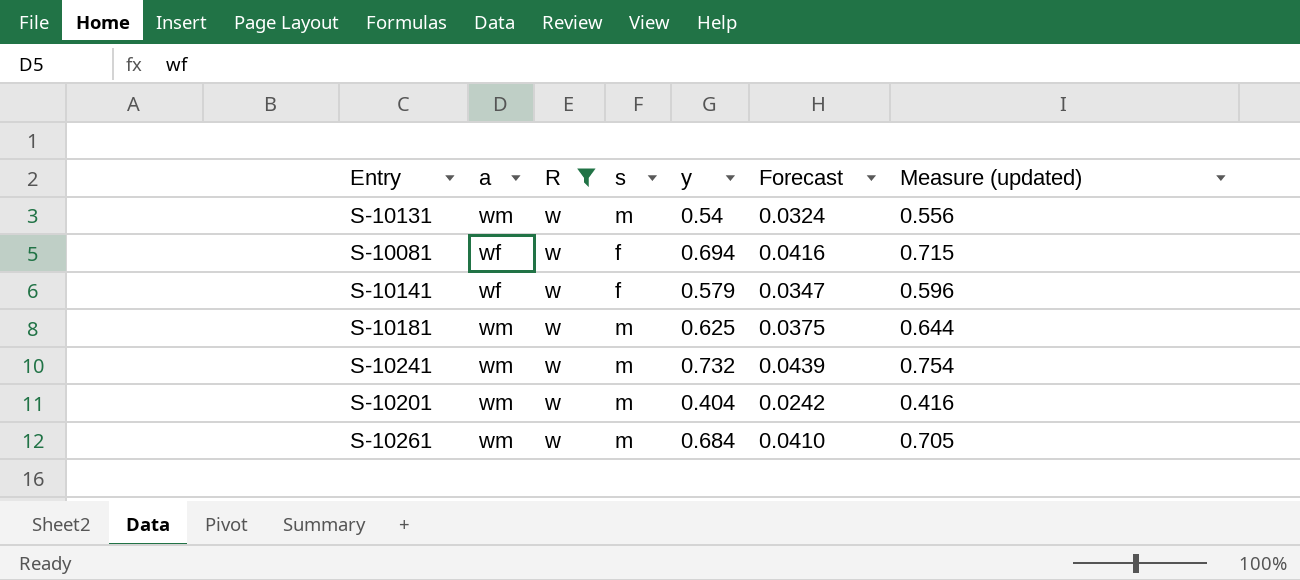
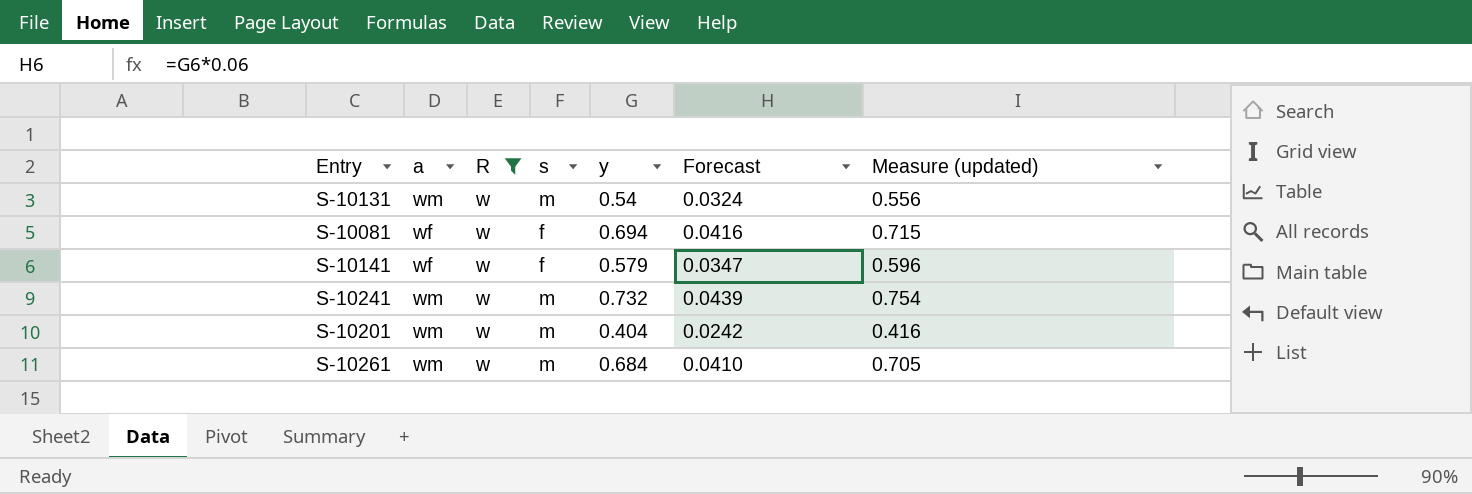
row S-10181: wm | w | m | 0.625 | 0.0375 | 0.644 -> none

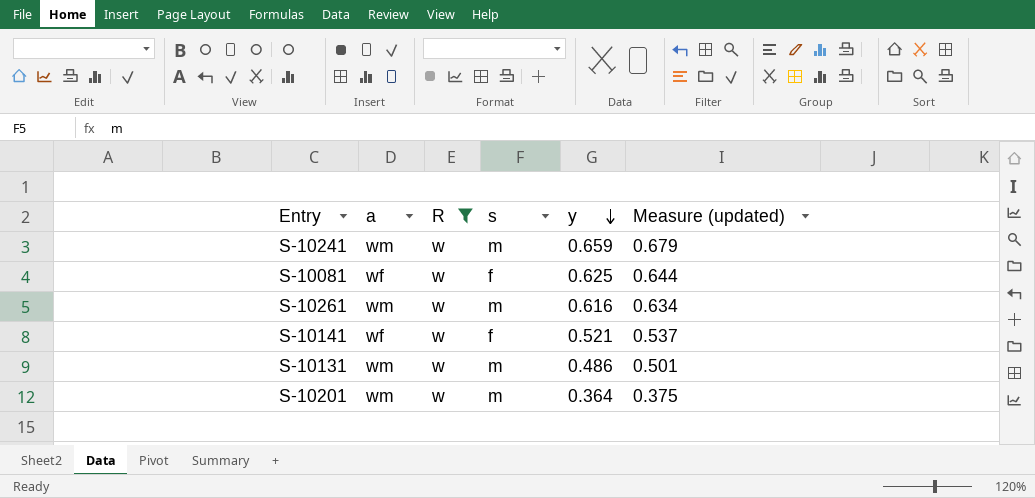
row order: none -> y descending
column Forecast | formula: [y] * 0.06 -> none
S-10241 | y: 0.732 -> 0.659
S-10241 | Measure (updated): 0.754 -> 0.679
S-10081 | y: 0.694 -> 0.625
S-10081 | Measure (updated): 0.715 -> 0.644
S-10261 | y: 0.684 -> 0.616
S-10261 | Measure (updated): 0.705 -> 0.634
S-10141 | y: 0.579 -> 0.521
S-10141 | Measure (updated): 0.596 -> 0.537
S-10131 | y: 0.54 -> 0.486
S-10131 | Measure (updated): 0.556 -> 0.501
S-10201 | y: 0.404 -> 0.364
S-10201 | Measure (updated): 0.416 -> 0.375

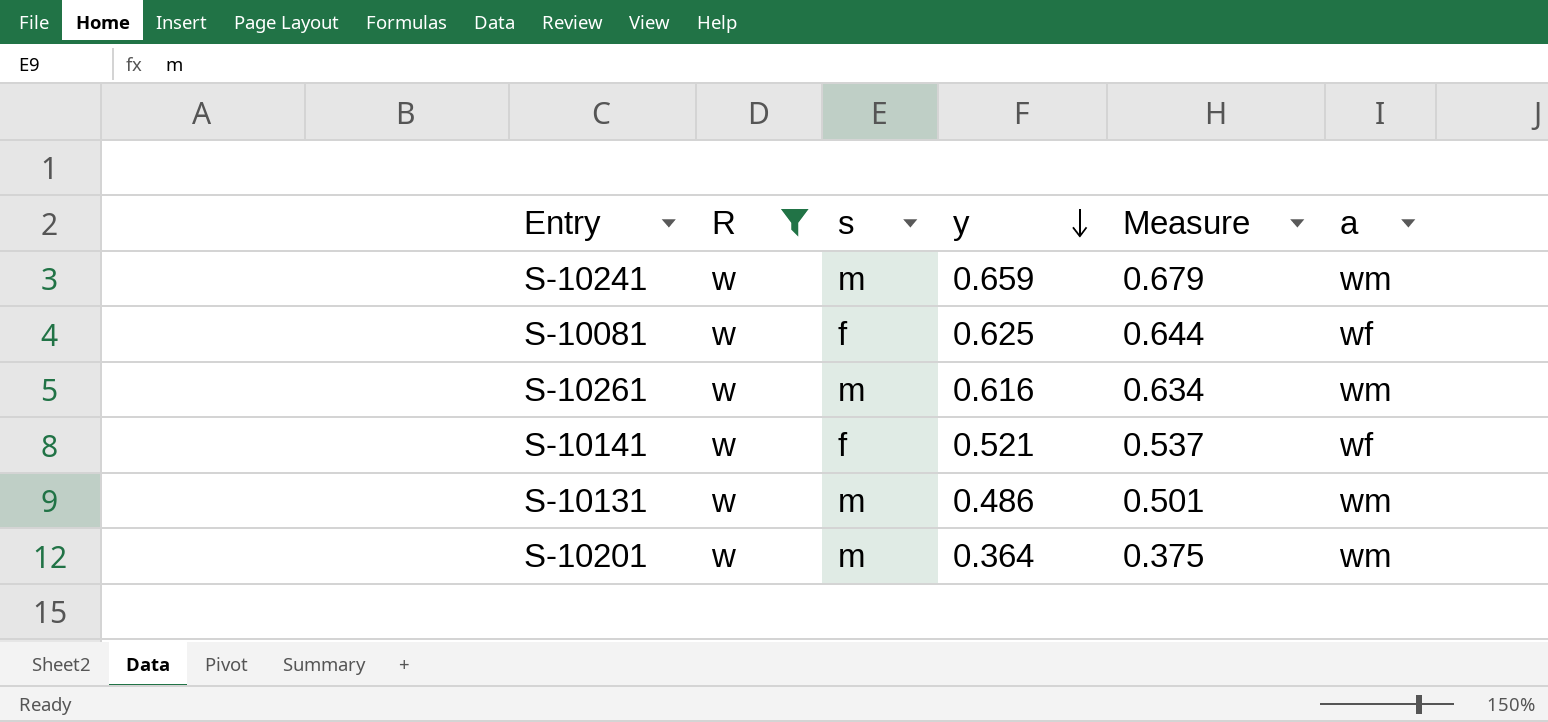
column name: Measure (updated) -> Measure
column a | position: 2 -> 6

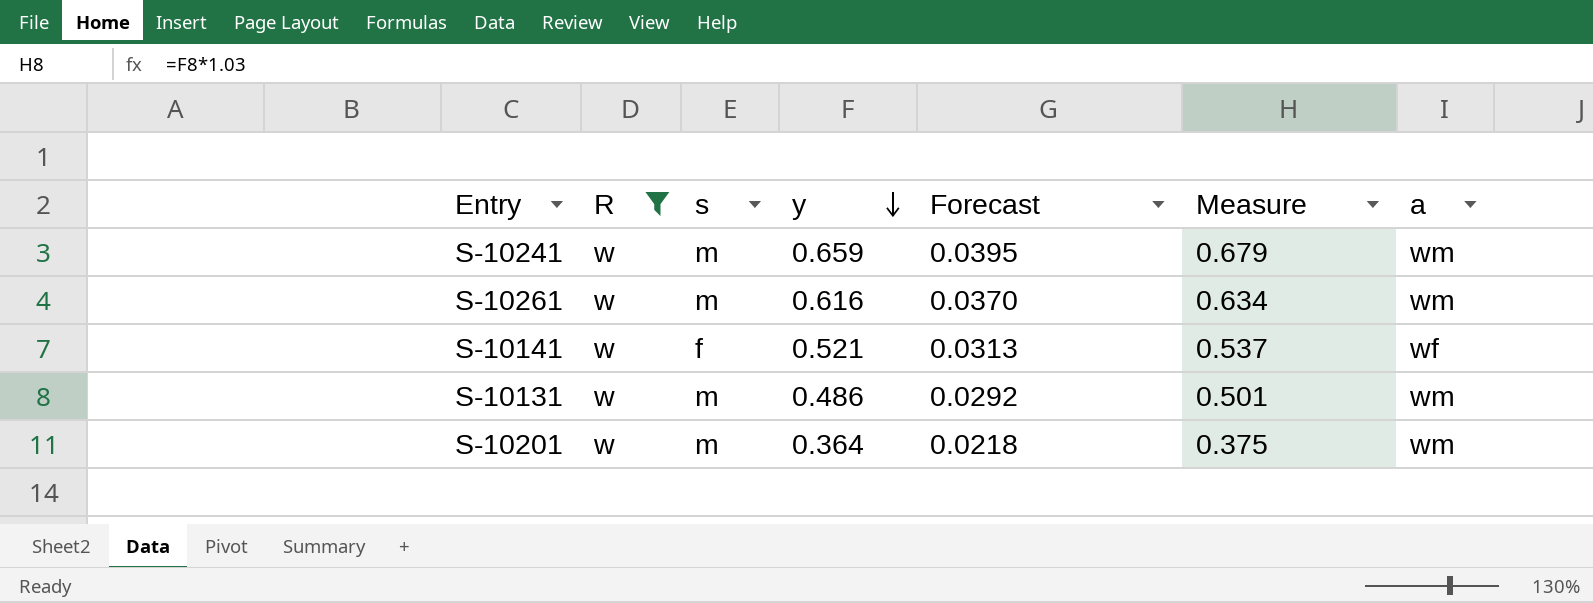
column Forecast | formula: none -> [y] * 0.06
row S-10081: w | f | 0.625 | 0.644 | wf -> none

